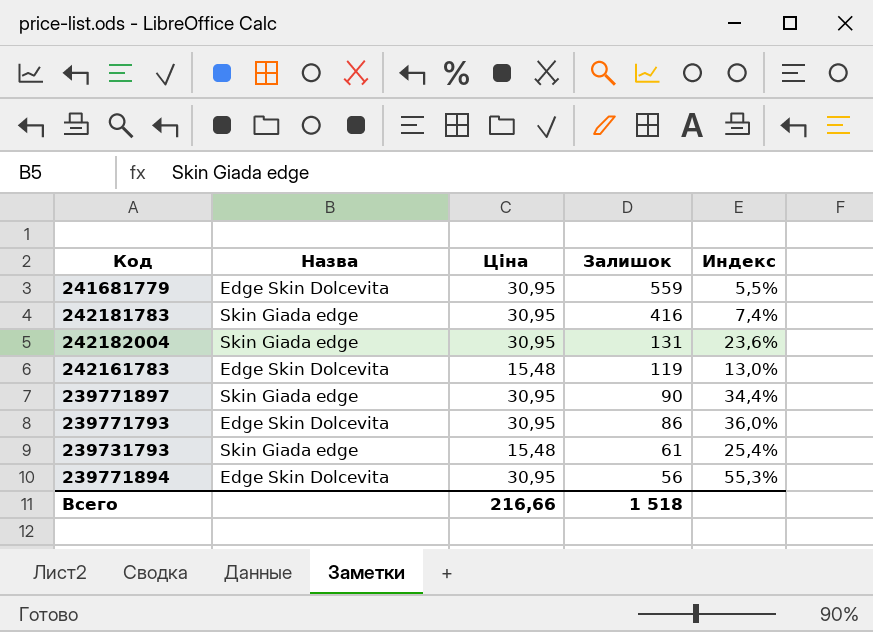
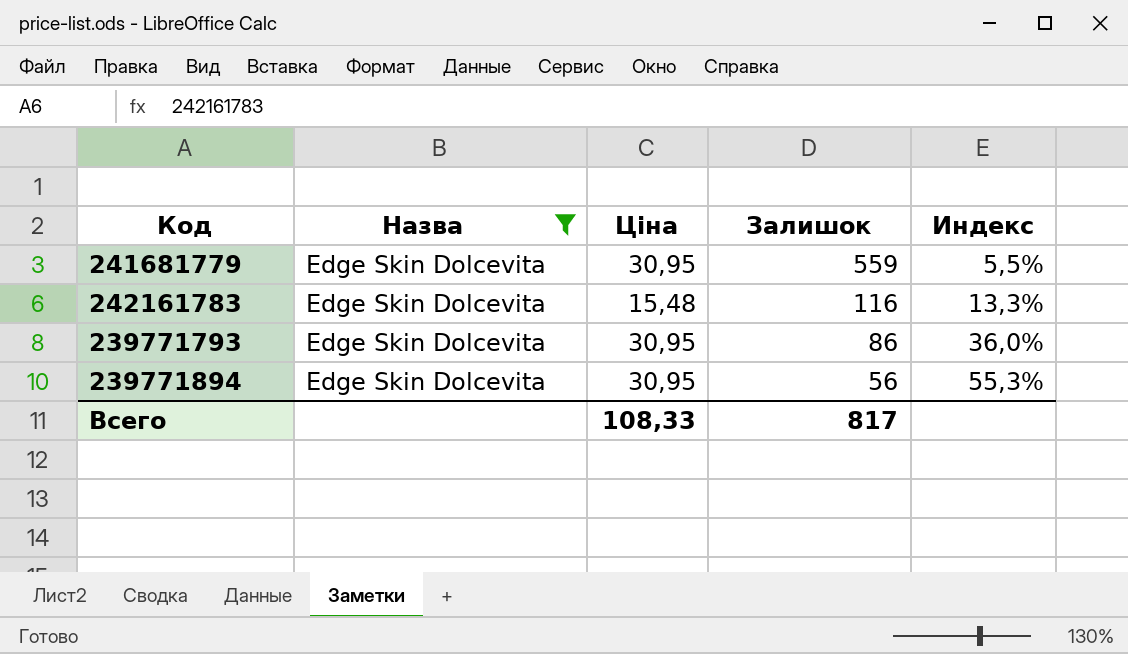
filter: none -> Назва = Edge Skin Dolcevita
242161783 | Залишок: 119 -> 116
242161783 | Индекс: 13,0% -> 13,3%
Всего | Ціна: 216,66 -> 108,33
Всего | Залишок: 1 518 -> 817

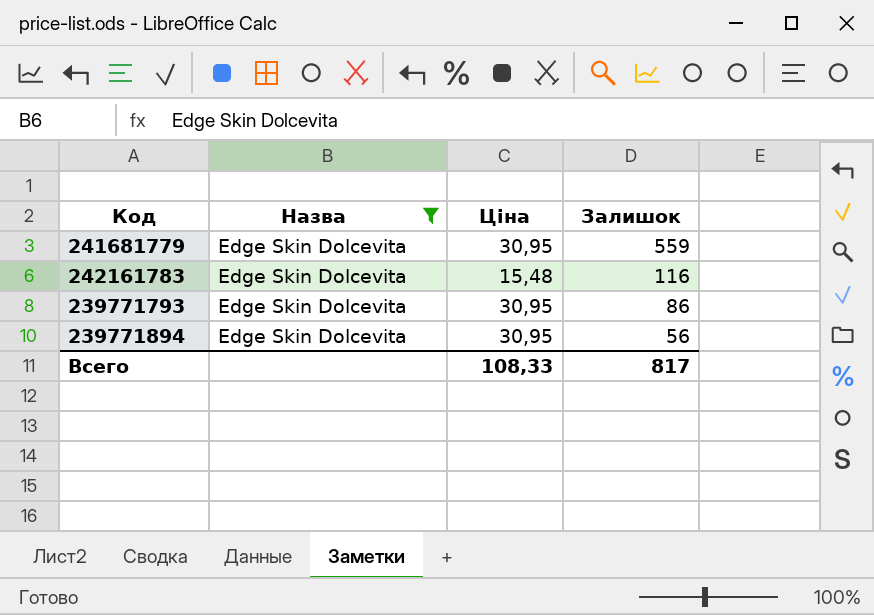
column Индекс | formula: [Ціна] / [Залишок] -> none

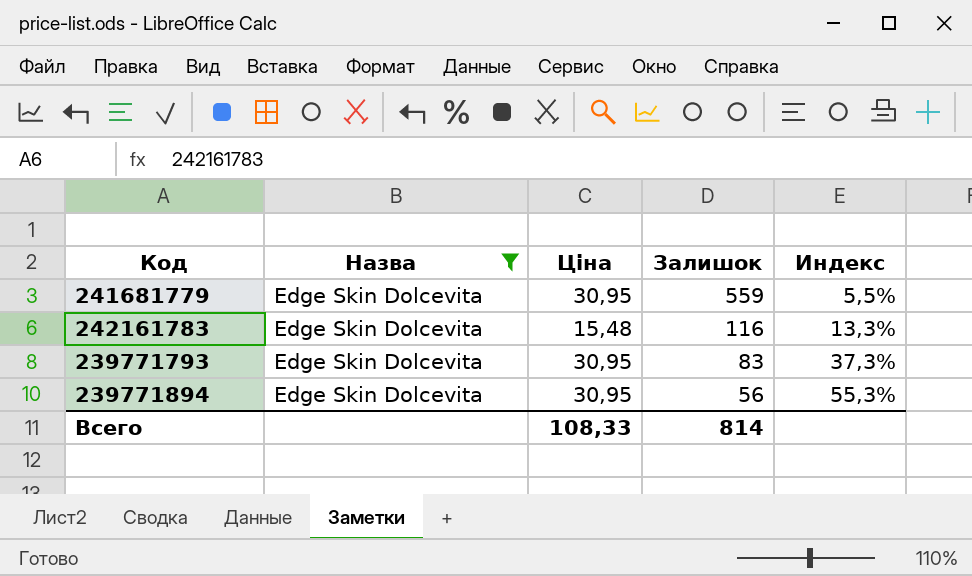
column Индекс | formula: none -> [Ціна] / [Залишок]
239771793 | Залишок: 86 -> 83
Всего | Залишок: 817 -> 814

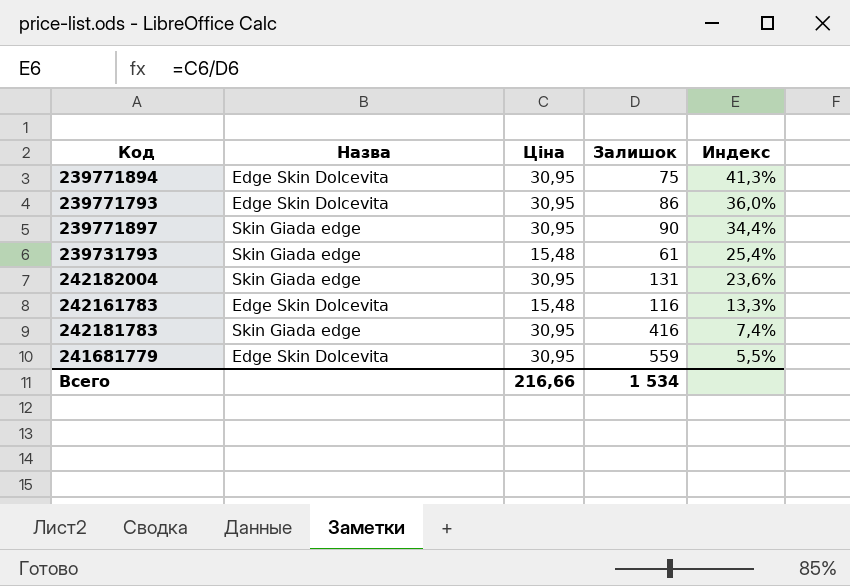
filter: Назва = Edge Skin Dolcevita -> none
row order: Залишок descending -> Индекс descending
239771894 | Залишок: 56 -> 75
239771894 | Индекс: 55,3% -> 41,3%
239771793 | Залишок: 83 -> 86
239771793 | Индекс: 37,3% -> 36,0%
Всего | Ціна: 108,33 -> 216,66
Всего | Залишок: 814 -> 1 534

